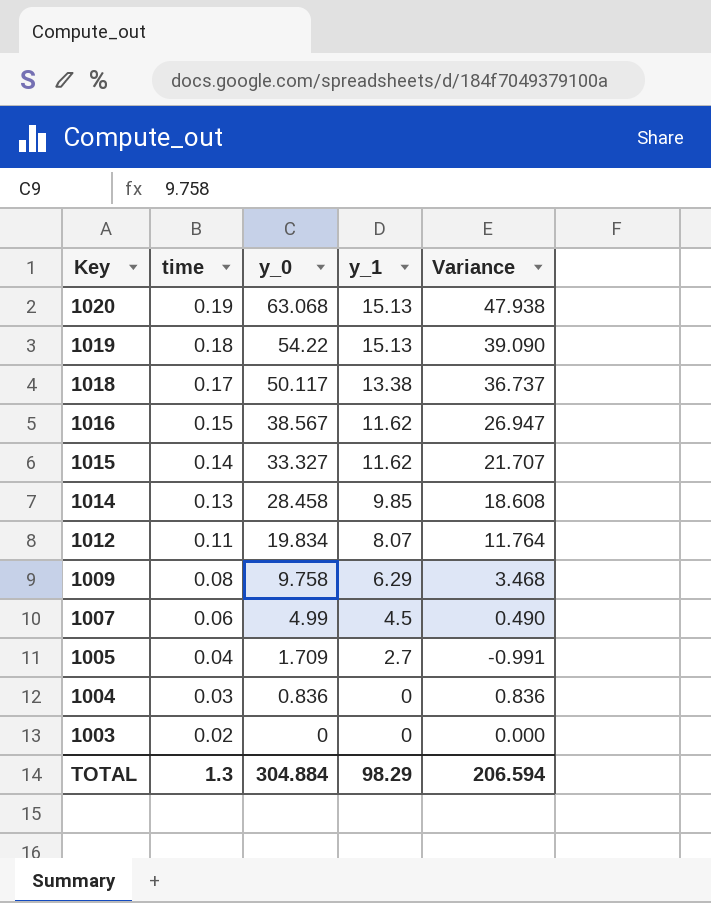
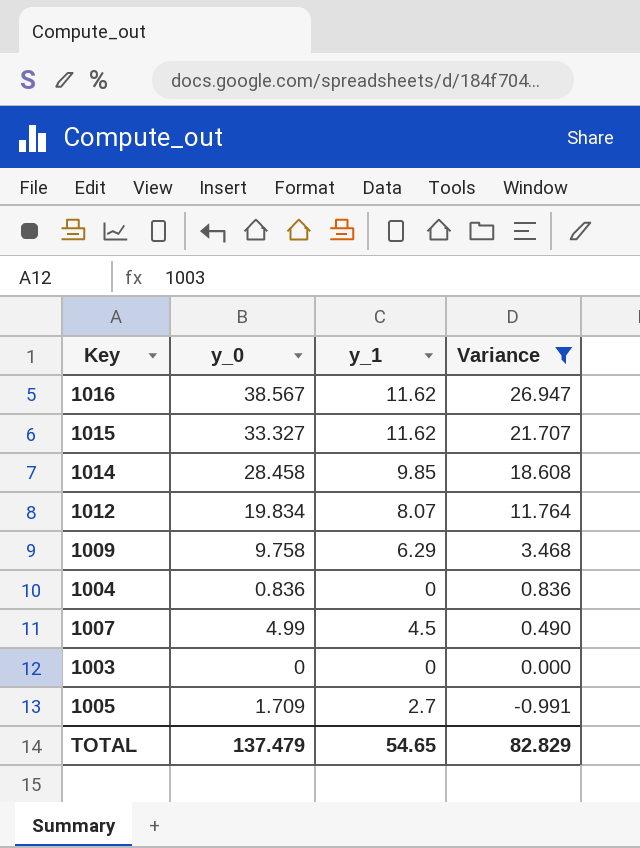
filter: none -> Variance <= 26.947
row order: Key descending -> Variance descending
column time | position: 2 -> none
TOTAL | y_0: 304.884 -> 137.479
TOTAL | y_1: 98.29 -> 54.65
TOTAL | Variance: 206.594 -> 82.829

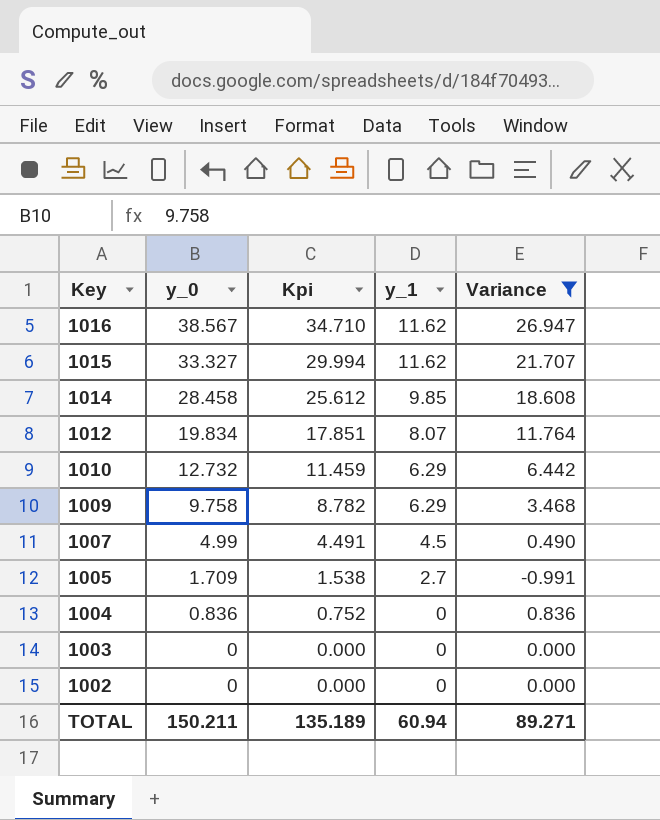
row order: Variance descending -> Key descending
column Kpi | formula: none -> [y_0] * 0.9
row 1010: none -> 12.732 | 11.459 | 6.29 | 6.442
row 1002: none -> 0 | 0.000 | 0 | 0.000
TOTAL | y_0: 137.479 -> 150.211
TOTAL | y_1: 54.65 -> 60.94
TOTAL | Variance: 82.829 -> 89.271

